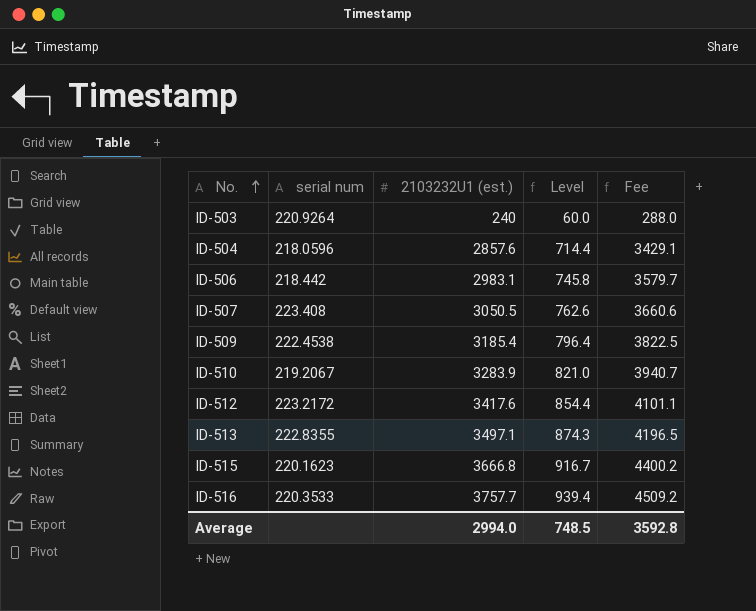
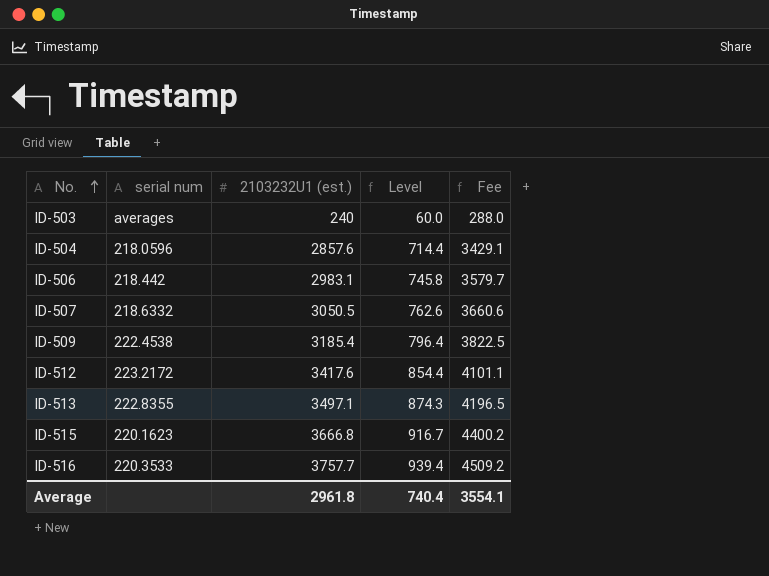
row ID-510: 219.2067 | 3283.9 | 821.0 | 3940.7 -> none
ID-503 | serial num: 220.9264 -> averages
ID-507 | serial num: 223.408 -> 218.6332
Average | 2103232U1 (est.): 2994.0 -> 2961.8
Average | Level: 748.5 -> 740.4
Average | Fee: 3592.8 -> 3554.1

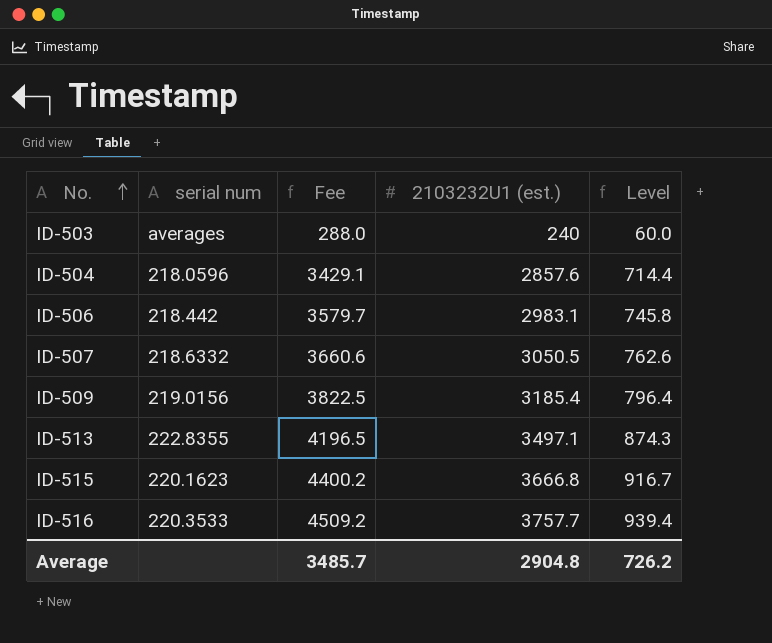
column Fee | position: 5 -> 3
row ID-512: 223.2172 | 3417.6 | 854.4 | 4101.1 -> none
ID-509 | serial num: 222.4538 -> 219.0156
Average | Fee: 3554.1 -> 3485.7
Average | 2103232U1 (est.): 2961.8 -> 2904.8
Average | Level: 740.4 -> 726.2

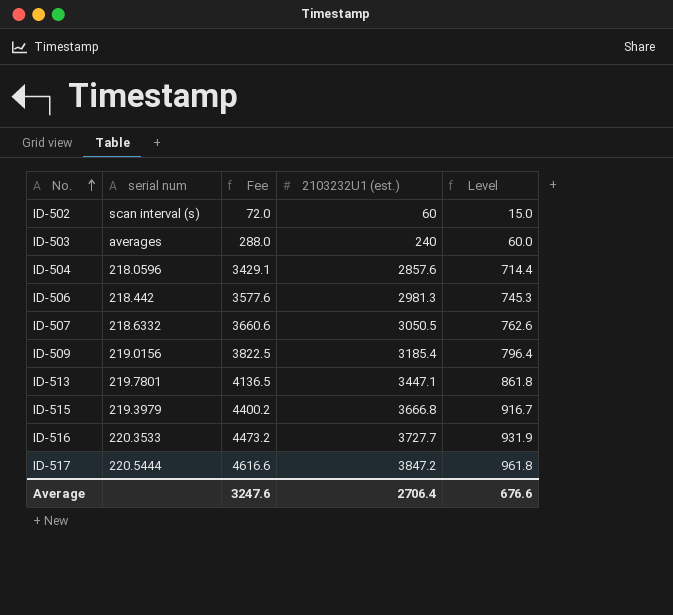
row ID-502: none -> scan interval (s) | 72.0 | 60 | 15.0
ID-506 | Fee: 3579.7 -> 3577.6
ID-506 | 2103232U1 (est.): 2983.1 -> 2981.3
ID-506 | Level: 745.8 -> 745.3
ID-513 | serial num: 222.8355 -> 219.7801
ID-513 | Fee: 4196.5 -> 4136.5
ID-513 | 2103232U1 (est.): 3497.1 -> 3447.1
ID-513 | Level: 874.3 -> 861.8
ID-515 | serial num: 220.1623 -> 219.3979
ID-516 | Fee: 4509.2 -> 4473.2
ID-516 | 2103232U1 (est.): 3757.7 -> 3727.7
ID-516 | Level: 939.4 -> 931.9
row ID-517: none -> 220.5444 | 4616.6 | 3847.2 | 961.8
Average | Fee: 3485.7 -> 3247.6
Average | 2103232U1 (est.): 2904.8 -> 2706.4
Average | Level: 726.2 -> 676.6

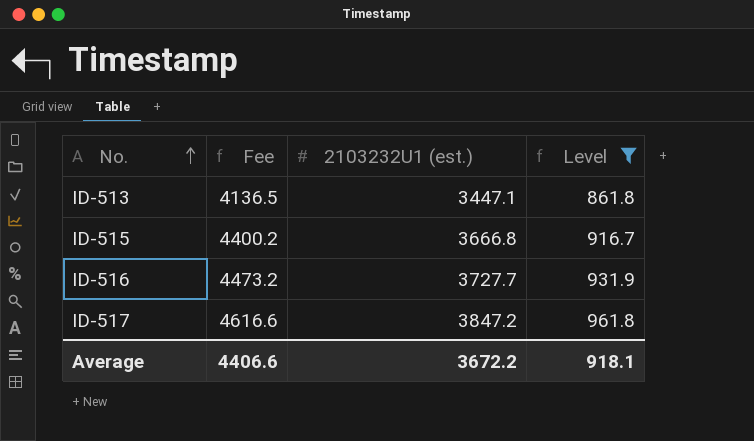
filter: none -> Level >= 861.8
column serial num | position: 2 -> none
Average | Fee: 3247.6 -> 4406.6
Average | 2103232U1 (est.): 2706.4 -> 3672.2
Average | Level: 676.6 -> 918.1

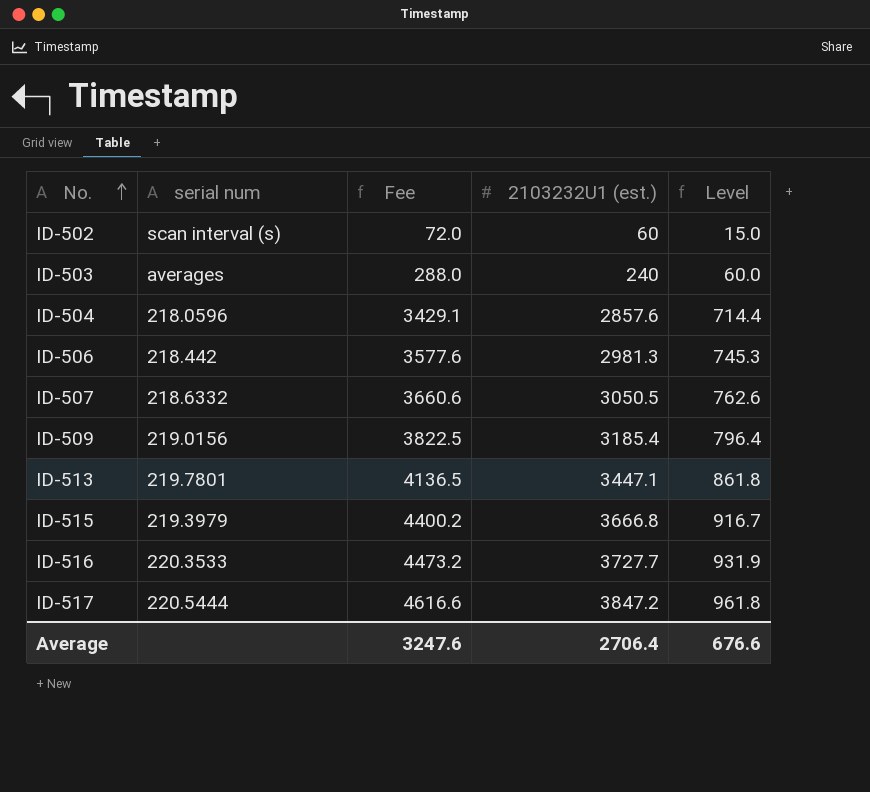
filter: Level >= 861.8 -> none
column serial num | position: none -> 2
Average | Fee: 4406.6 -> 3247.6
Average | 2103232U1 (est.): 3672.2 -> 2706.4
Average | Level: 918.1 -> 676.6

